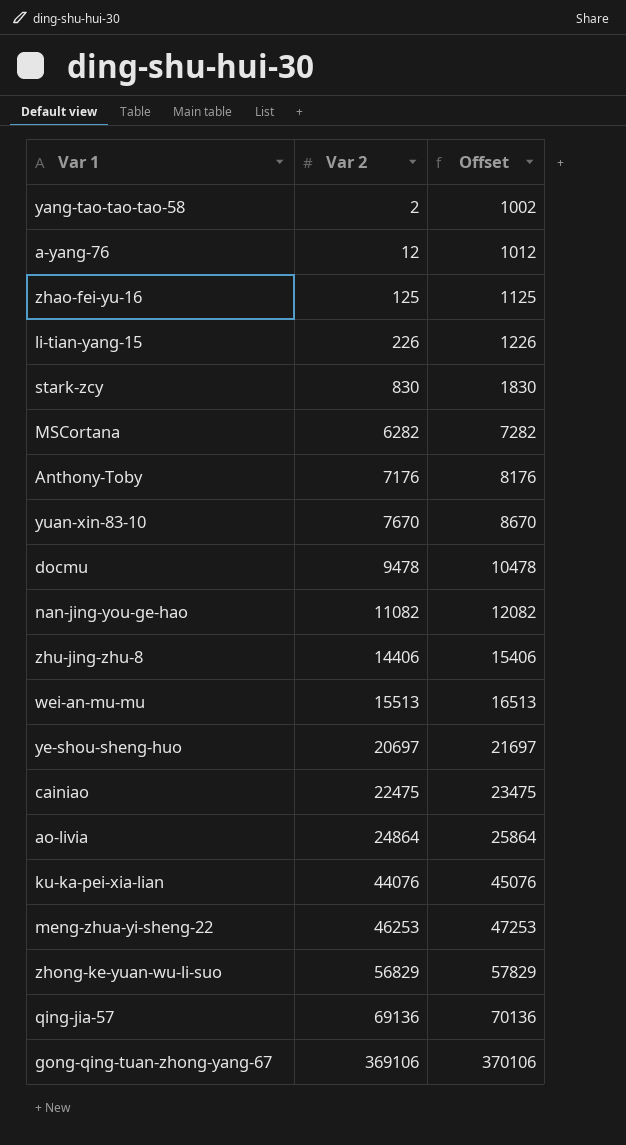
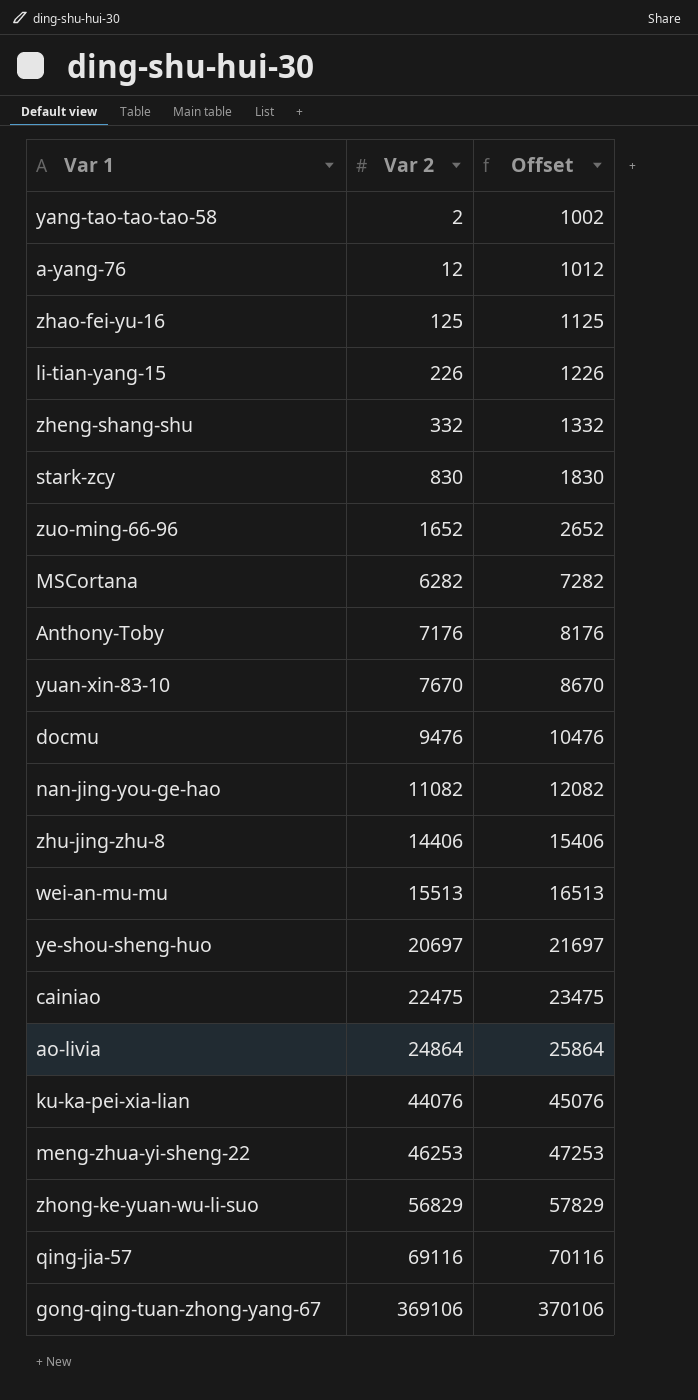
row zheng-shang-shu: none -> 332 | 1332
row zuo-ming-66-96: none -> 1652 | 2652
docmu | Var 2: 9478 -> 9476
docmu | Offset: 10478 -> 10476
qing-jia-57 | Var 2: 69136 -> 69116
qing-jia-57 | Offset: 70136 -> 70116

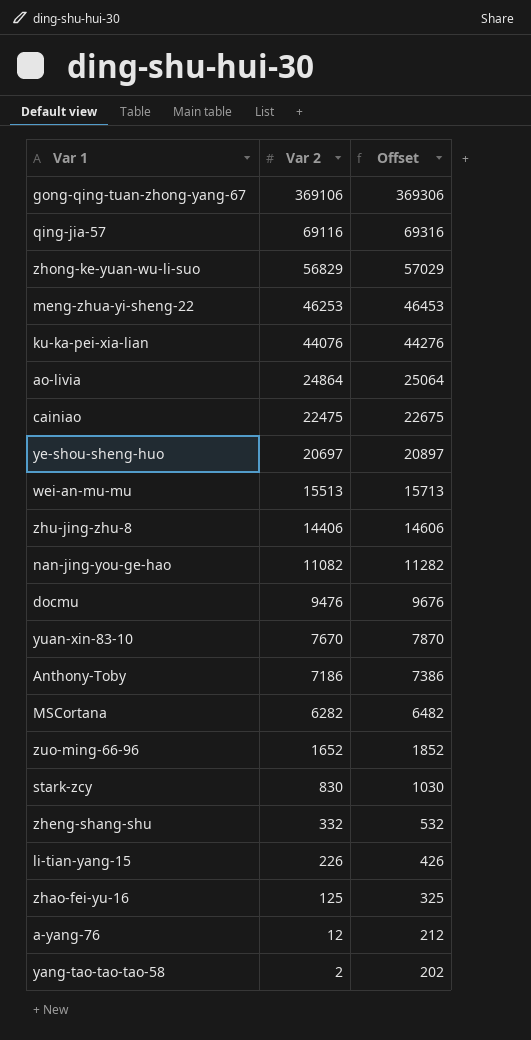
row order: Var 2 ascending -> Var 2 descending
column Offset | formula: [Var 2] + 1000 -> [Var 2] + 200
Anthony-Toby | Var 2: 7176 -> 7186

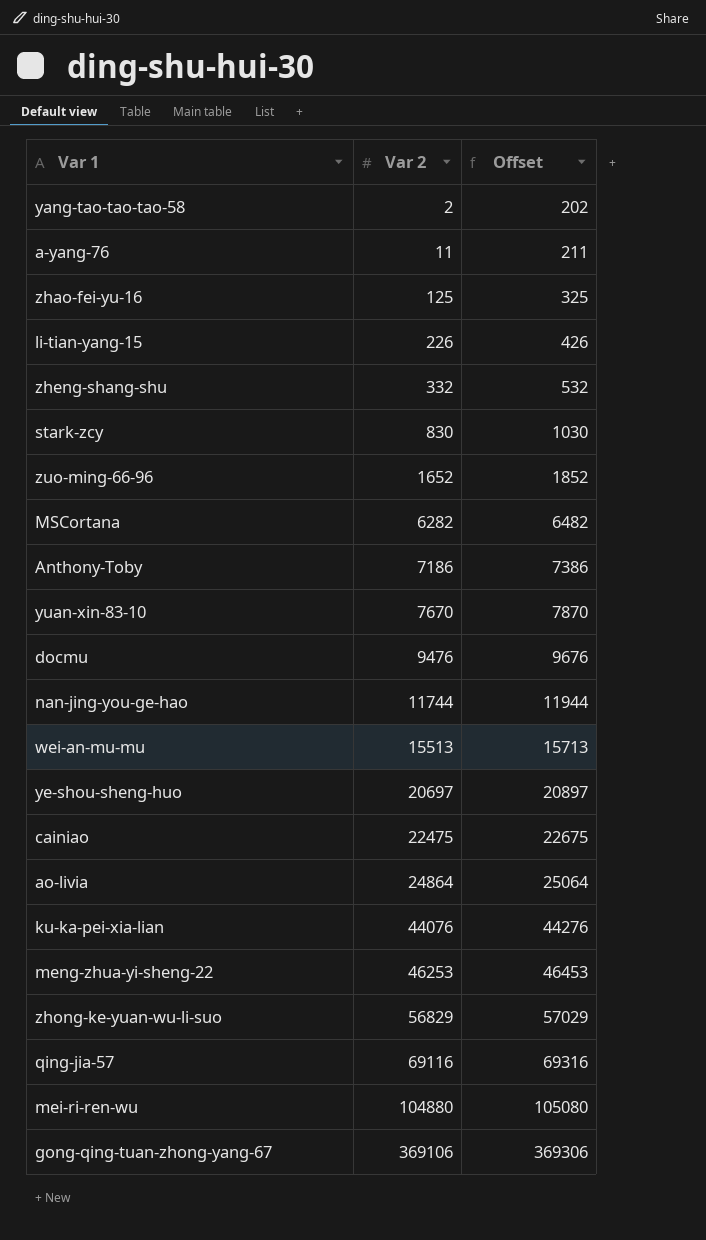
row order: Var 2 descending -> Var 2 ascending
row zhu-jing-zhu-8: 14406 | 14606 -> none
a-yang-76 | Var 2: 12 -> 11
a-yang-76 | Offset: 212 -> 211
nan-jing-you-ge-hao | Var 2: 11082 -> 11744
nan-jing-you-ge-hao | Offset: 11282 -> 11944
row mei-ri-ren-wu: none -> 104880 | 105080

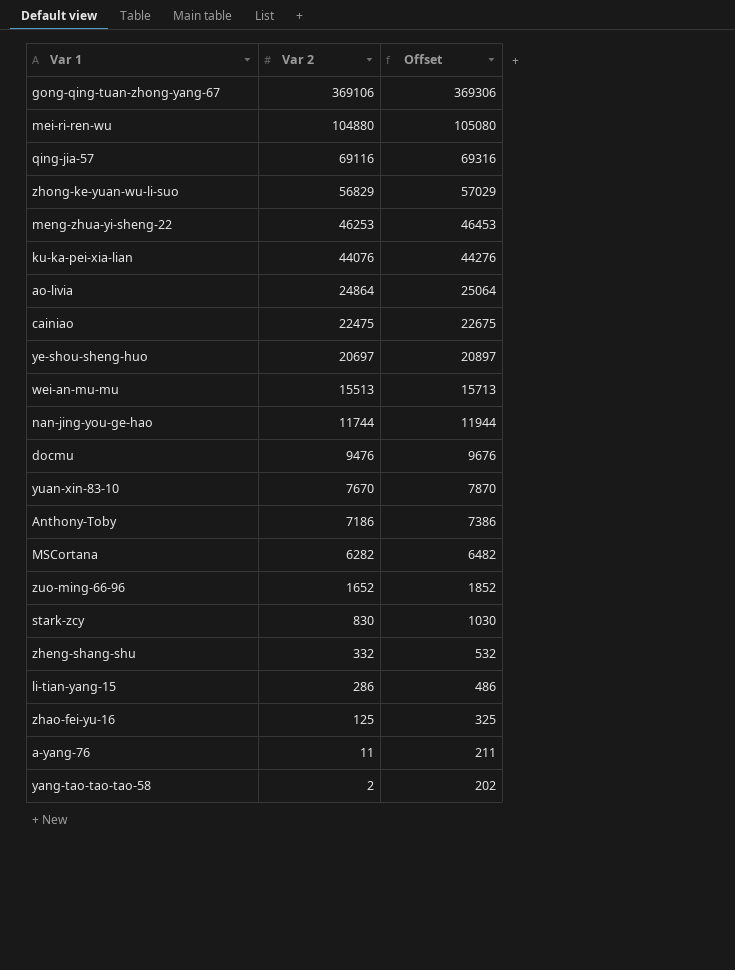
row order: Var 2 ascending -> Var 2 descending
li-tian-yang-15 | Var 2: 226 -> 286
li-tian-yang-15 | Offset: 426 -> 486

